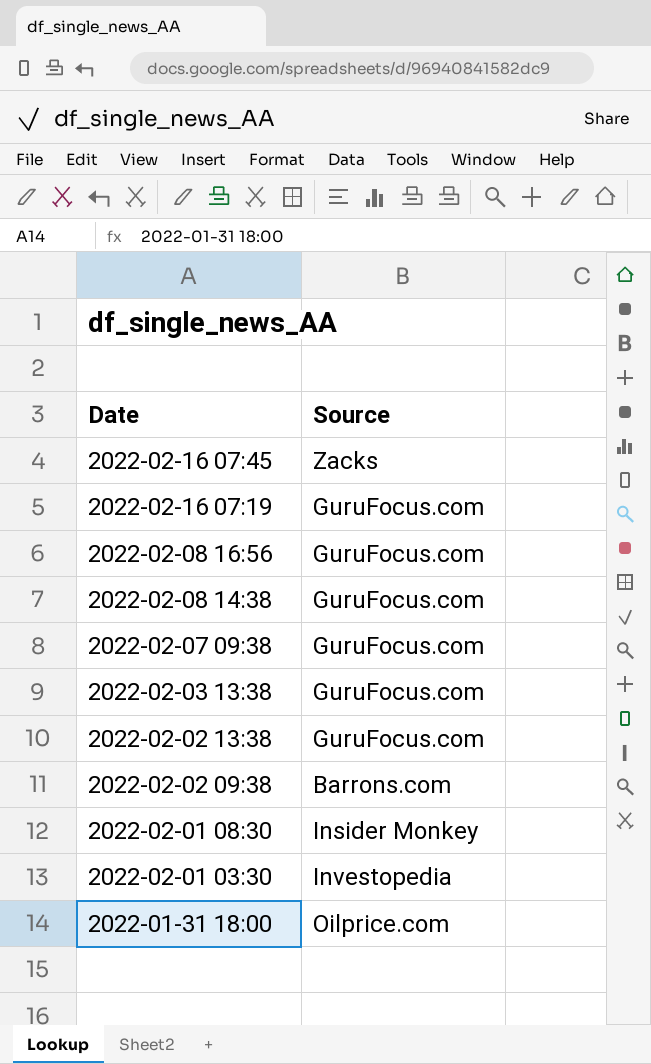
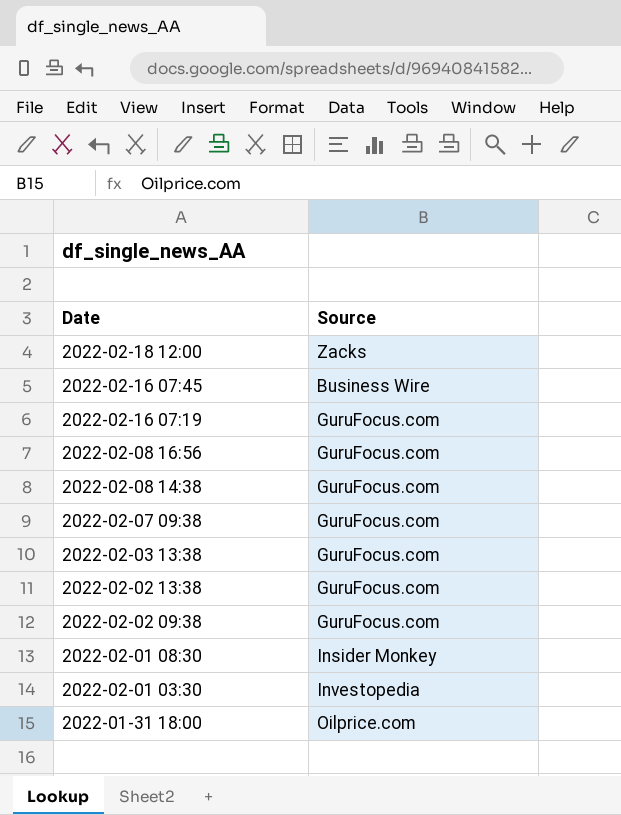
row 2022-02-18 12:00: none -> Zacks
2022-02-16 07:45 | Source: Zacks -> Business Wire
2022-02-02 09:38 | Source: Barrons.com -> GuruFocus.com

